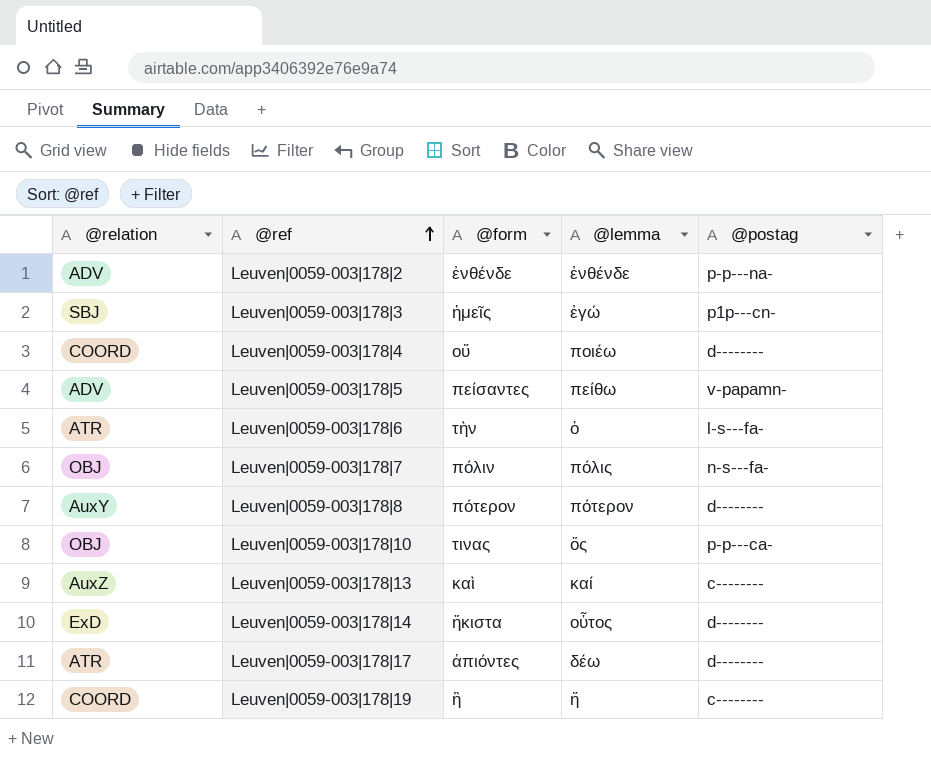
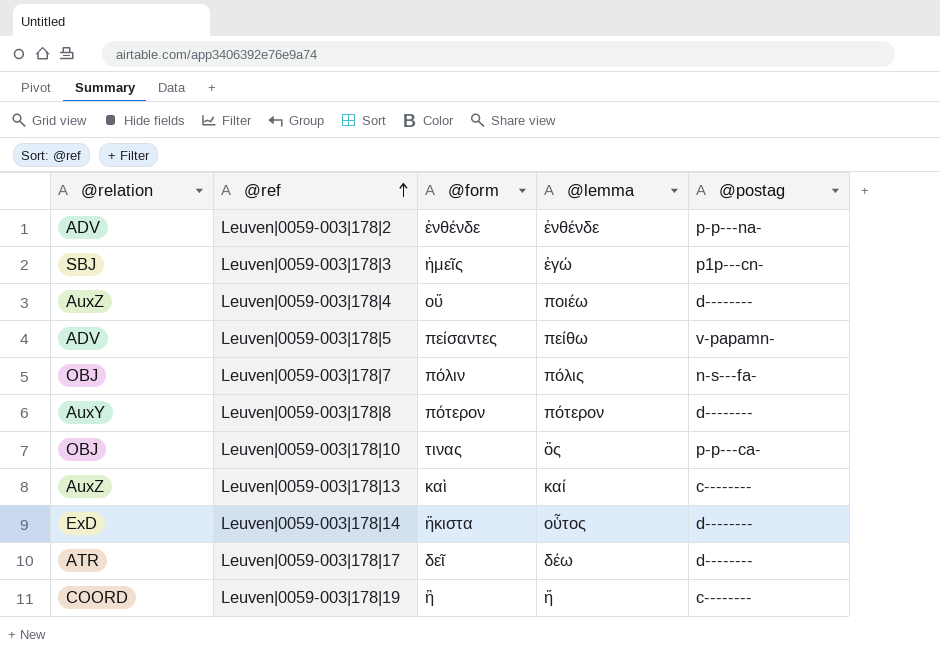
row Leuven|0059-003|178|6: ATR | τὴν | ὁ | l-s---fa- -> none
Leuven|0059-003|178|4 | @relation: COORD -> AuxZ
Leuven|0059-003|178|17 | @form: ἀπιόντες -> δεῖ

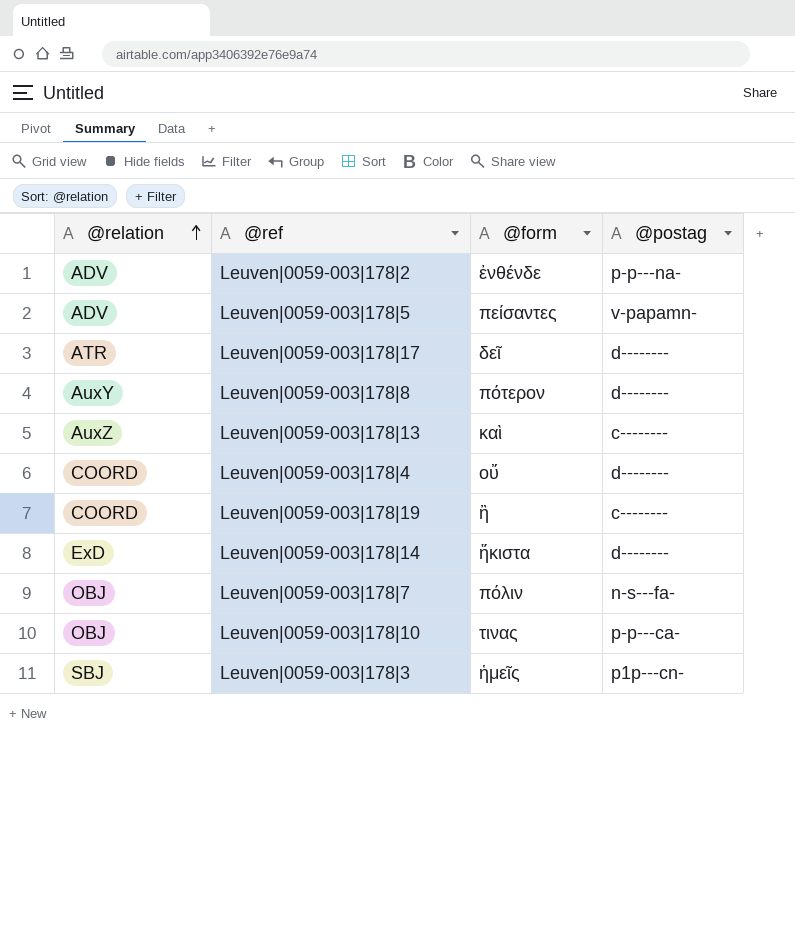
row order: @ref ascending -> @relation ascending
column @lemma | position: 4 -> none
Leuven|0059-003|178|4 | @relation: AuxZ -> COORD

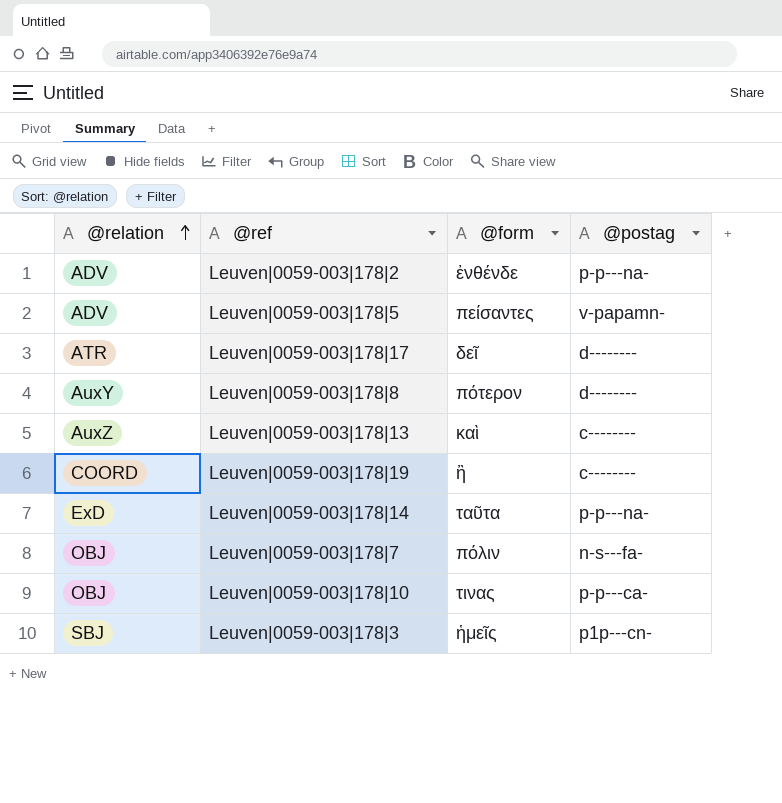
row Leuven|0059-003|178|4: COORD | οὔ | d-------- -> none
Leuven|0059-003|178|14 | @form: ἥκιστα -> ταῦτα
Leuven|0059-003|178|14 | @postag: d-------- -> p-p---na-

